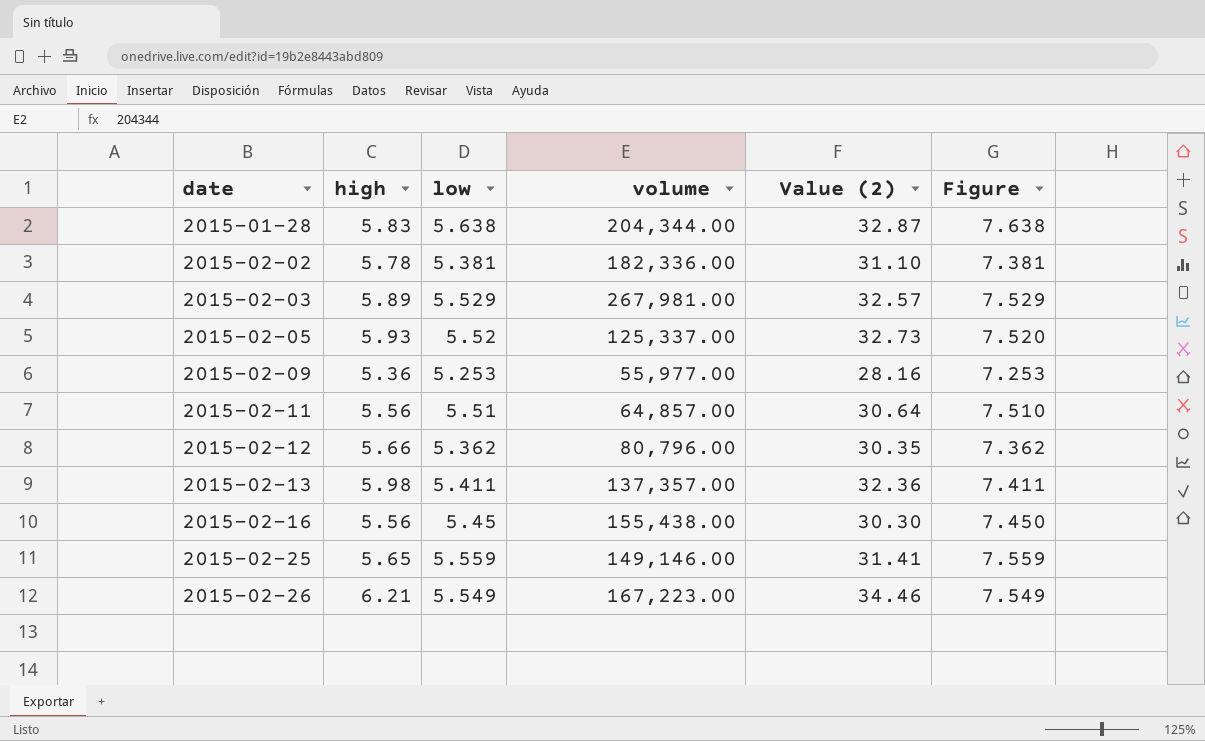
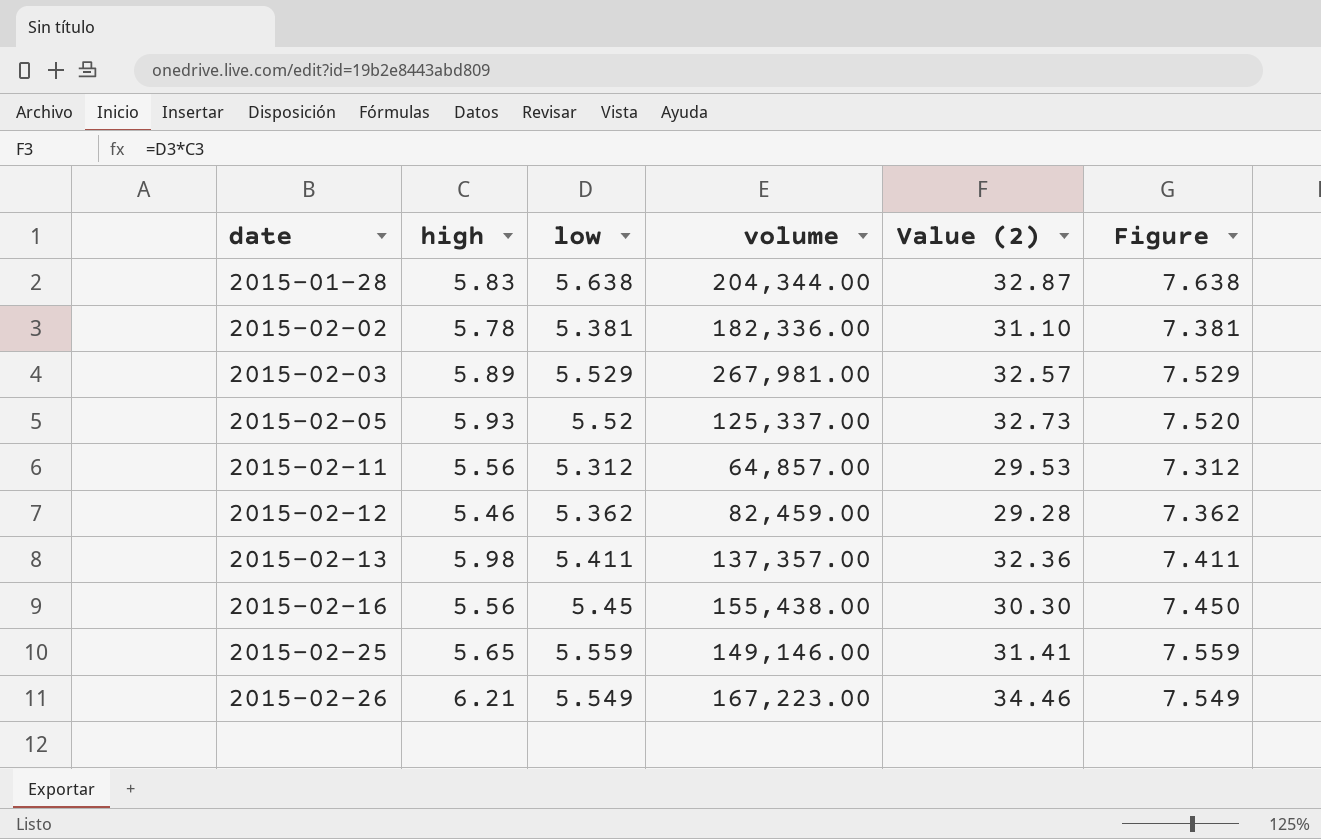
row 2015-02-09: 5.36 | 5.253 | 55,977.00 | 28.16 | 7.253 -> none
2015-02-11 | low: 5.51 -> 5.312
2015-02-11 | Value (2): 30.64 -> 29.53
2015-02-11 | Figure: 7.510 -> 7.312
2015-02-12 | high: 5.66 -> 5.46
2015-02-12 | volume: 80,796.00 -> 82,459.00
2015-02-12 | Value (2): 30.35 -> 29.28

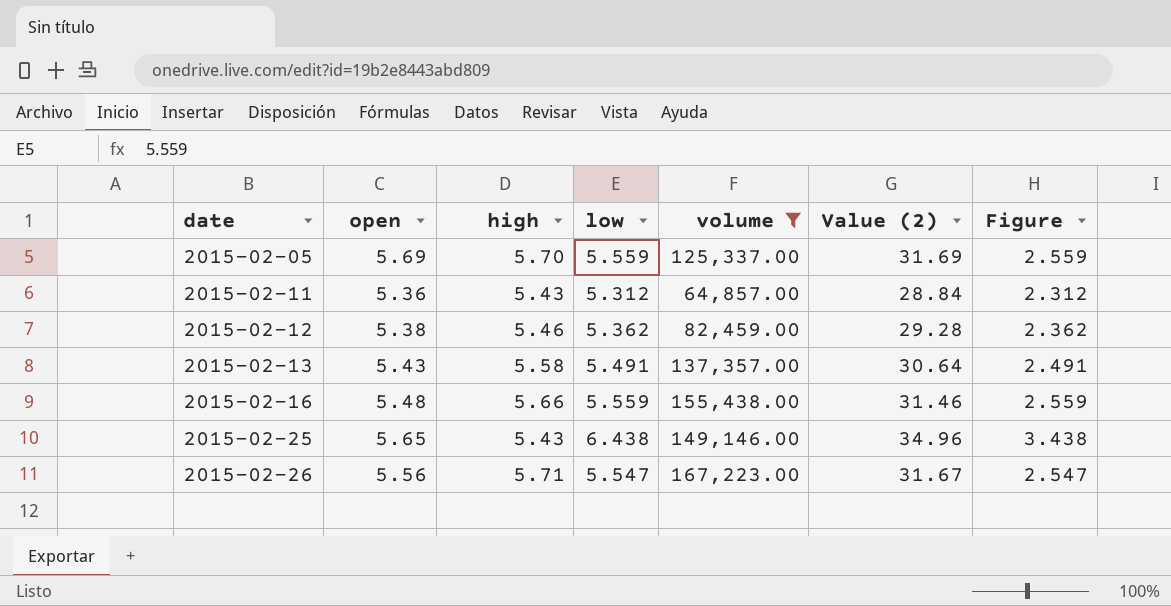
filter: none -> volume <= 167,223.00
column open | position: none -> 2
column Figure | formula: [low] + 2 -> [low] - 3
2015-02-05 | high: 5.93 -> 5.70
2015-02-05 | low: 5.52 -> 5.559
2015-02-05 | Value (2): 32.73 -> 31.69
2015-02-11 | high: 5.56 -> 5.43
2015-02-11 | Value (2): 29.53 -> 28.84
2015-02-13 | high: 5.98 -> 5.58
2015-02-13 | low: 5.411 -> 5.491
2015-02-13 | Value (2): 32.36 -> 30.64
2015-02-16 | high: 5.56 -> 5.66
2015-02-16 | low: 5.45 -> 5.559
2015-02-16 | Value (2): 30.30 -> 31.46
2015-02-25 | high: 5.65 -> 5.43
2015-02-25 | low: 5.559 -> 6.438
2015-02-25 | Value (2): 31.41 -> 34.96
2015-02-26 | high: 6.21 -> 5.71
2015-02-26 | low: 5.549 -> 5.547
2015-02-26 | Value (2): 34.46 -> 31.67

